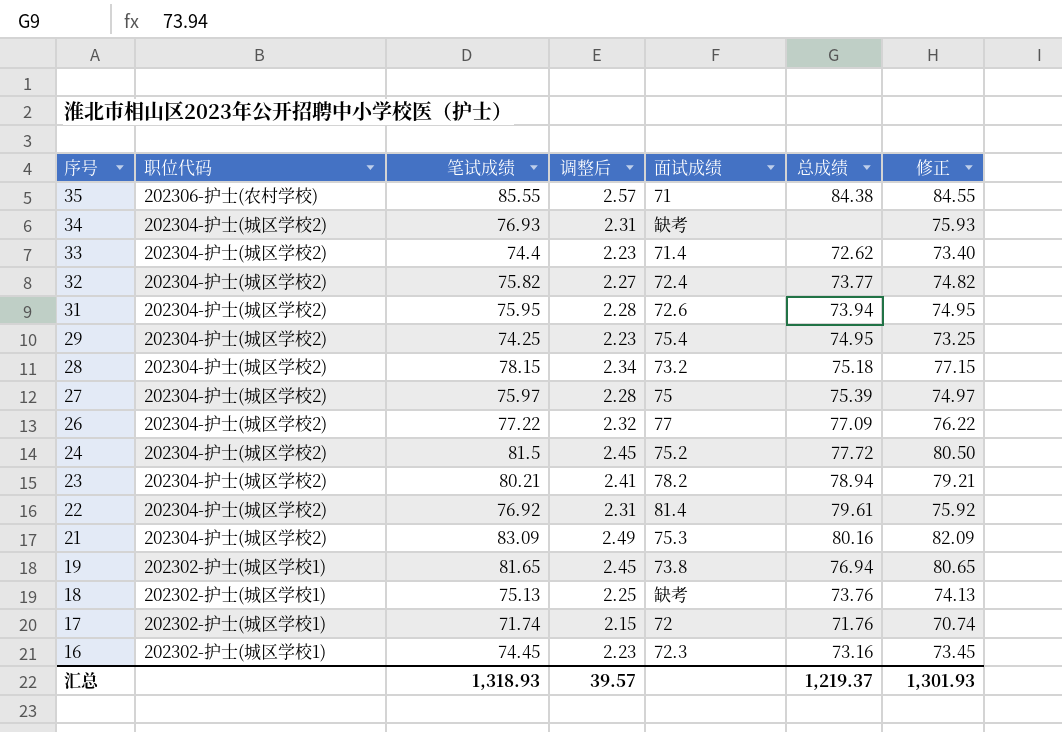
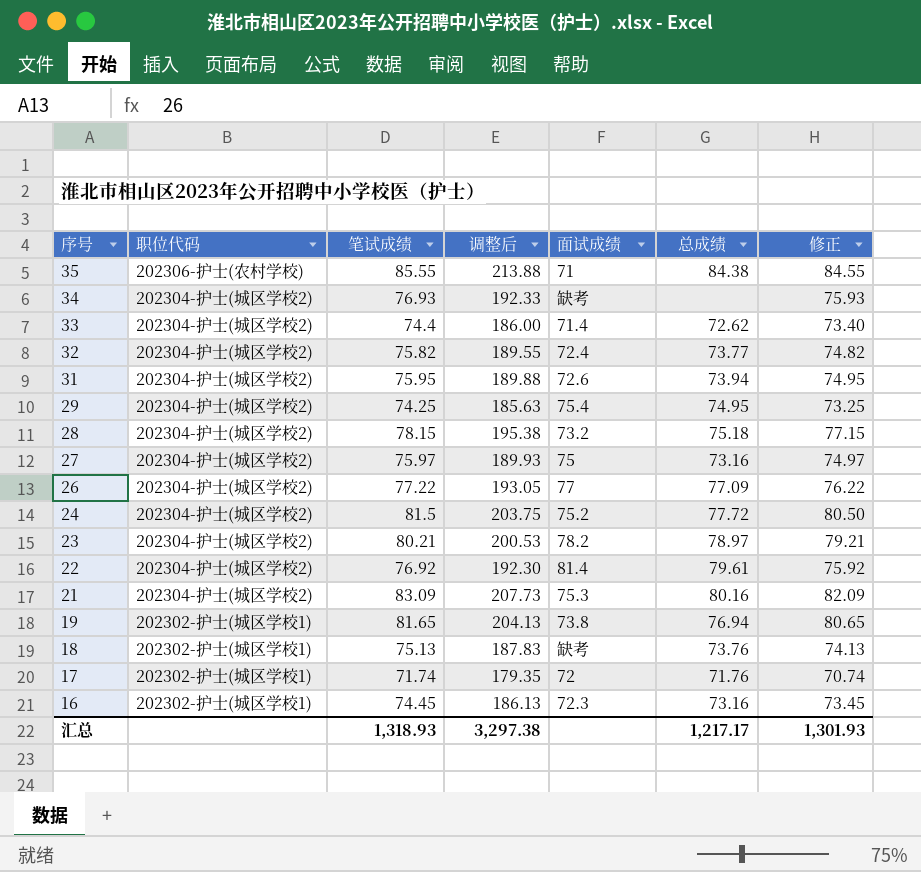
column 调整后 | formula: [笔试成绩] * 0.03 -> [笔试成绩] * 2.5
27 | 总成绩: 75.39 -> 73.16
23 | 总成绩: 78.94 -> 78.97
汇总 | 调整后: 39.57 -> 3,297.38
汇总 | 总成绩: 1,219.37 -> 1,217.17

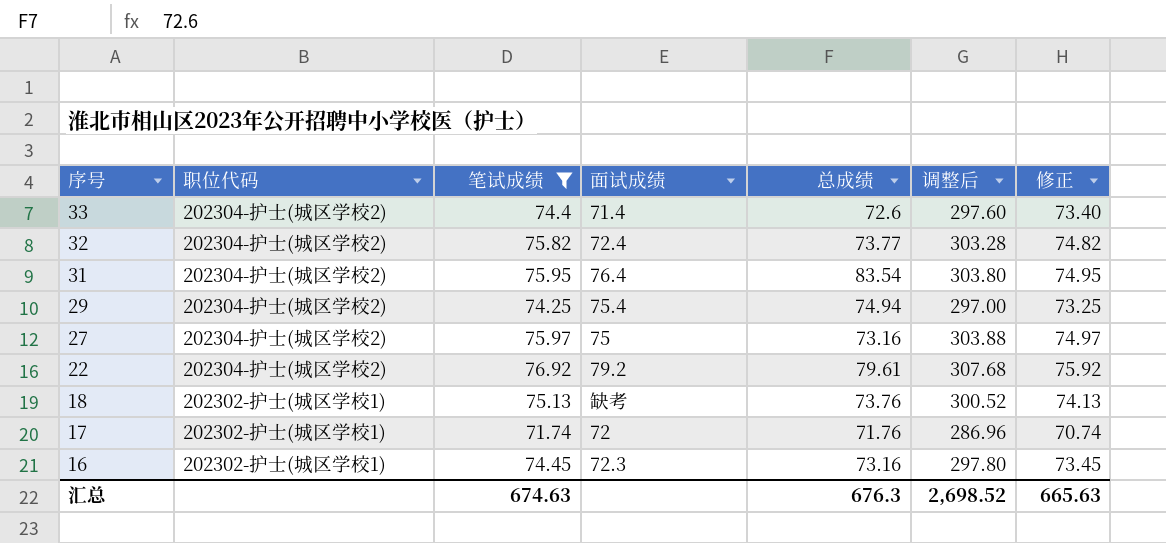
filter: none -> 笔试成绩 <= 76.92
column 调整后 | formula: [笔试成绩] * 2.5 -> [笔试成绩] * 4
column 调整后 | position: 4 -> 6
33 | 总成绩: 72.62 -> 72.6
31 | 面试成绩: 72.6 -> 76.4
31 | 总成绩: 73.94 -> 83.54
29 | 总成绩: 74.95 -> 74.94
22 | 面试成绩: 81.4 -> 79.2
汇总 | 笔试成绩: 1,318.93 -> 674.63
汇总 | 总成绩: 1,217.17 -> 676.3
汇总 | 调整后: 3,297.38 -> 2,698.52
汇总 | 修正: 1,301.93 -> 665.63

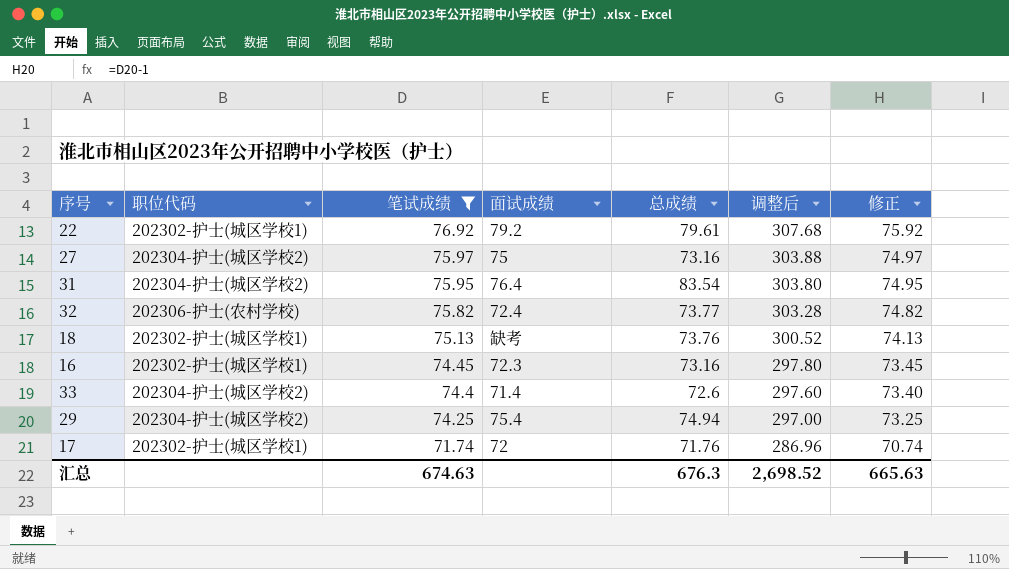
row order: 序号 descending -> 笔试成绩 descending
22 | 职位代码: 202304-护士(城区学校2) -> 202302-护士(城区学校1)
32 | 职位代码: 202304-护士(城区学校2) -> 202306-护士(农村学校)

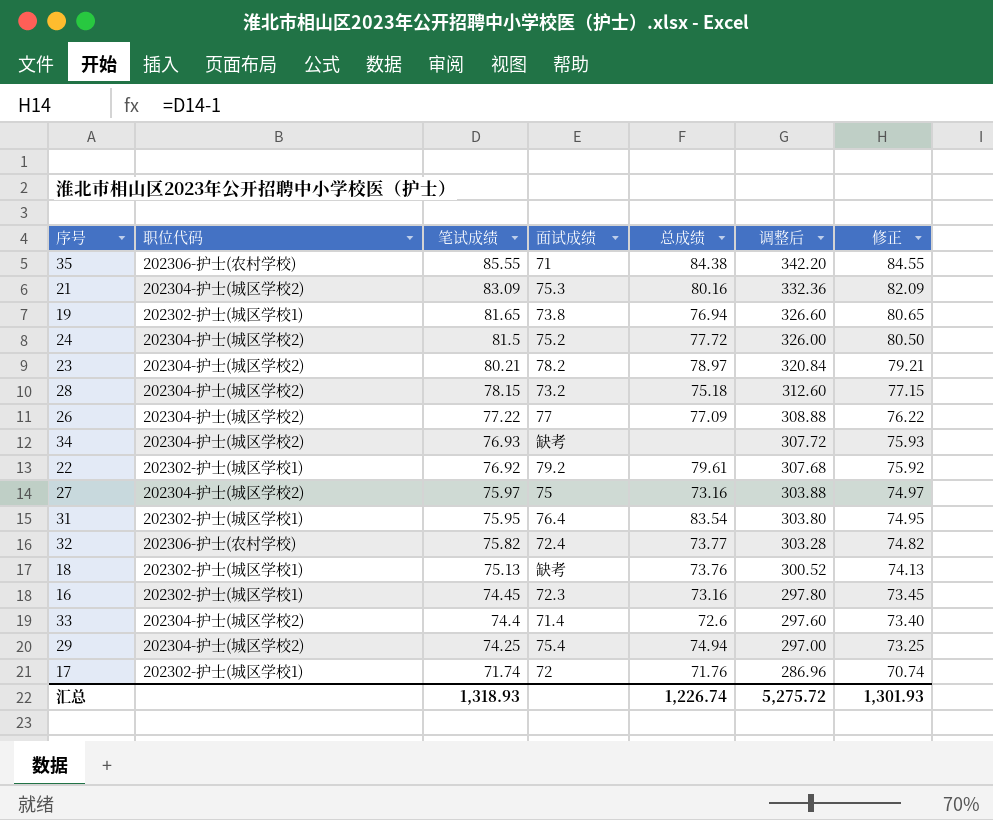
filter: 笔试成绩 <= 76.92 -> none
31 | 职位代码: 202304-护士(城区学校2) -> 202302-护士(城区学校1)
汇总 | 笔试成绩: 674.63 -> 1,318.93
汇总 | 总成绩: 676.3 -> 1,226.74
汇总 | 调整后: 2,698.52 -> 5,275.72
汇总 | 修正: 665.63 -> 1,301.93

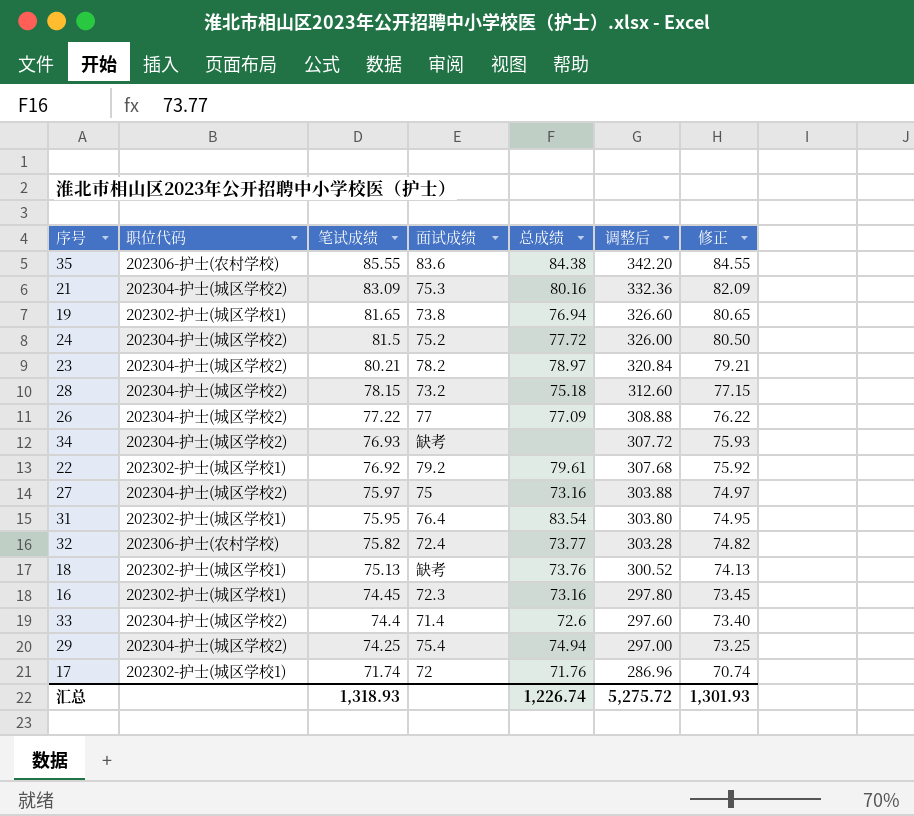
35 | 面试成绩: 71 -> 83.6

